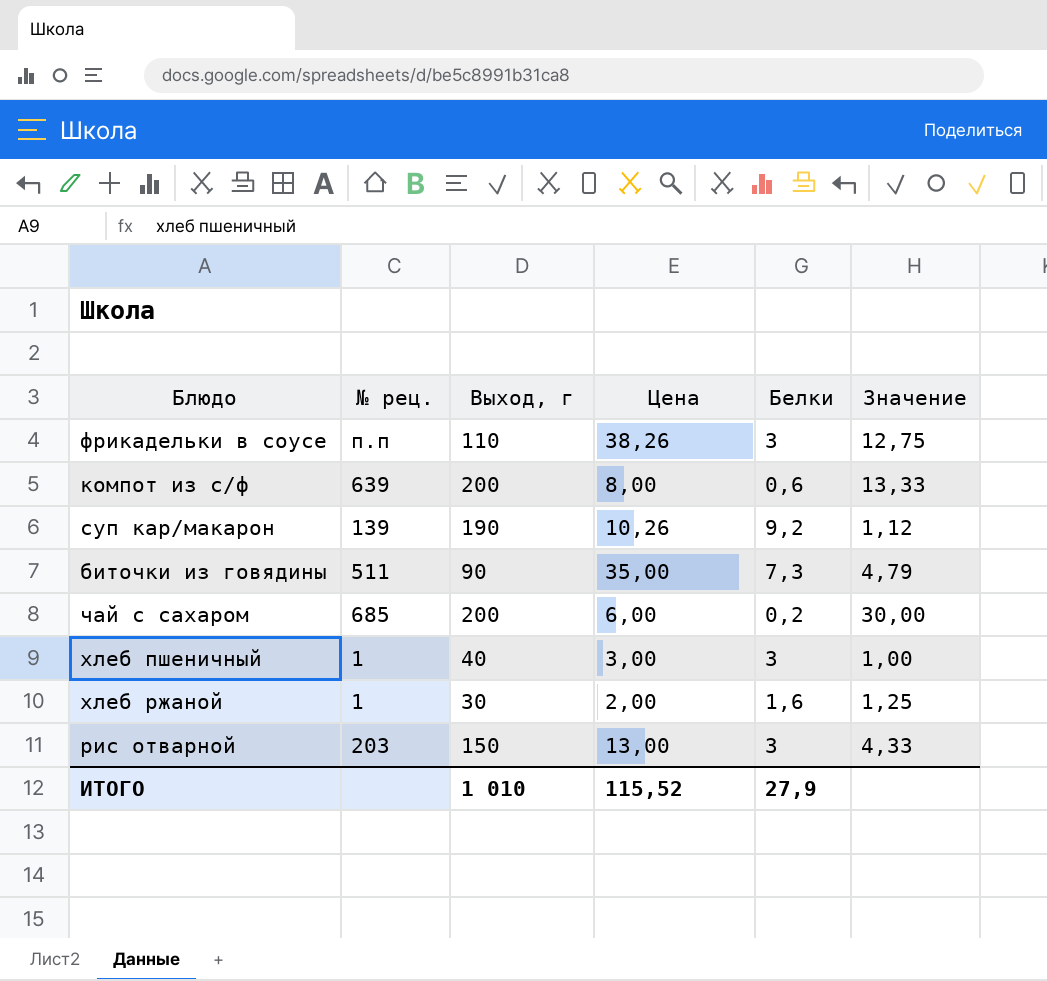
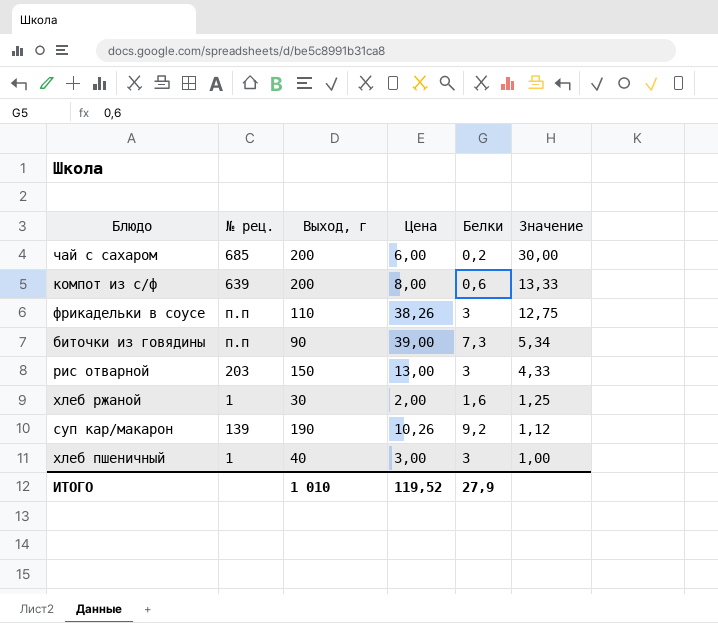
row order: none -> Значение descending
биточки из говядины | № рец.: 511 -> п.п
биточки из говядины | Цена: 35,00 -> 39,00
биточки из говядины | Значение: 4,79 -> 5,34
ИТОГО | Цена: 115,52 -> 119,52

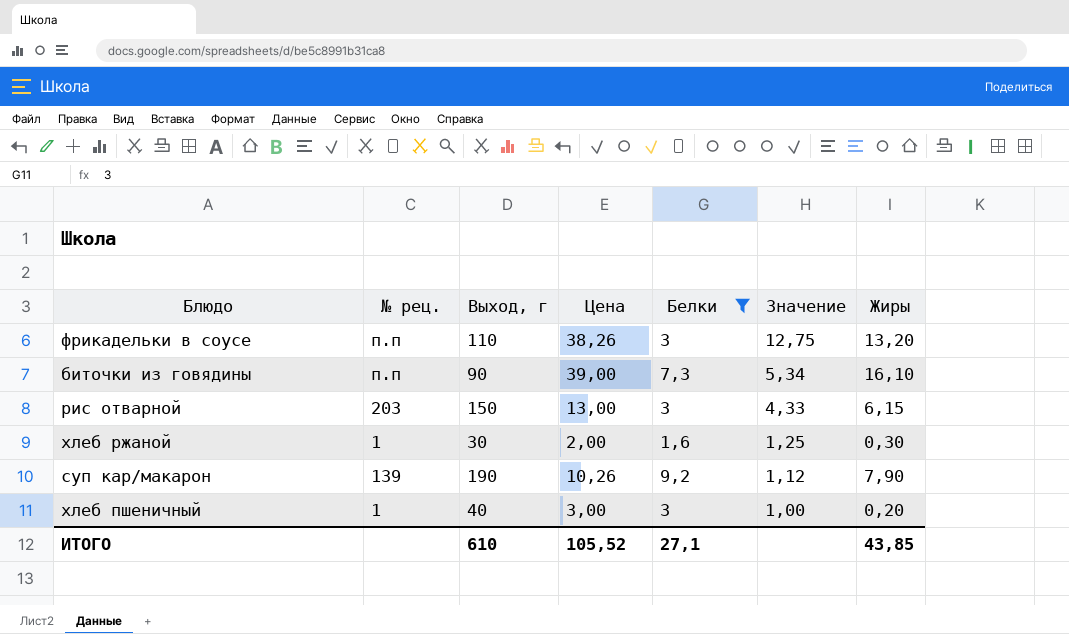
filter: none -> Белки >= 1,6
column Жиры | position: none -> 7
ИТОГО | Выход, г: 1 010 -> 610
ИТОГО | Цена: 119,52 -> 105,52
ИТОГО | Белки: 27,9 -> 27,1

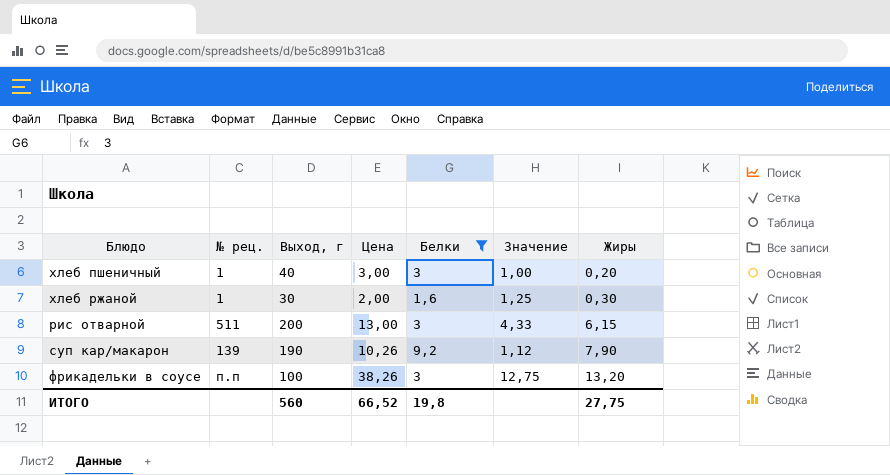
row order: Значение descending -> Жиры ascending
row биточки из говядины: п.п | 90 | 39,00 | 7,3 | 5,34 | 16,10 -> none
рис отварной | № рец.: 203 -> 511
рис отварной | Выход, г: 150 -> 200
фрикадельки в соусе | Выход, г: 110 -> 100
ИТОГО | Выход, г: 610 -> 560
ИТОГО | Цена: 105,52 -> 66,52
ИТОГО | Белки: 27,1 -> 19,8
ИТОГО | Жиры: 43,85 -> 27,75

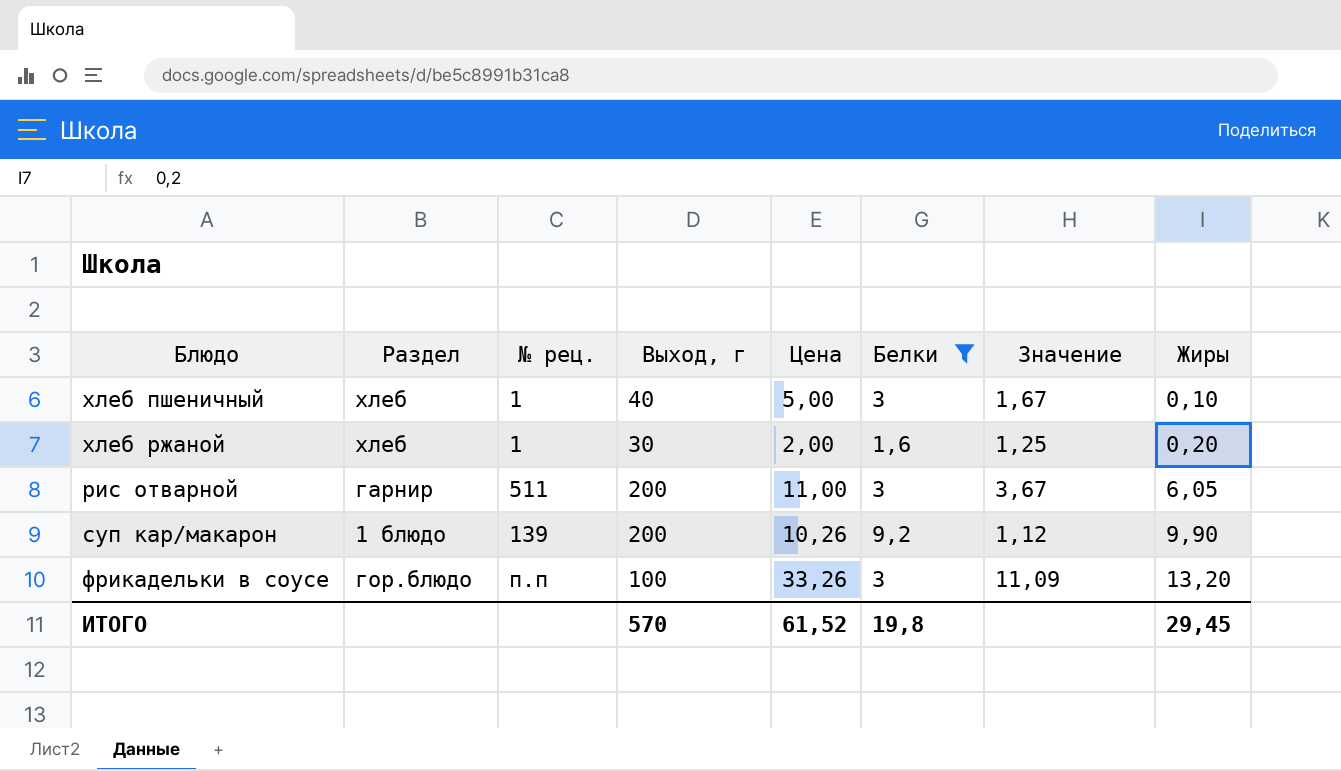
column Раздел | position: none -> 2
хлеб пшеничный | Цена: 3,00 -> 5,00
хлеб пшеничный | Значение: 1,00 -> 1,67
хлеб пшеничный | Жиры: 0,20 -> 0,10
хлеб ржаной | Жиры: 0,30 -> 0,20
рис отварной | Цена: 13,00 -> 11,00
рис отварной | Значение: 4,33 -> 3,67
рис отварной | Жиры: 6,15 -> 6,05
суп кар/макарон | Выход, г: 190 -> 200
суп кар/макарон | Жиры: 7,90 -> 9,90
фрикадельки в соусе | Цена: 38,26 -> 33,26
фрикадельки в соусе | Значение: 12,75 -> 11,09
ИТОГО | Выход, г: 560 -> 570
ИТОГО | Цена: 66,52 -> 61,52
ИТОГО | Жиры: 27,75 -> 29,45

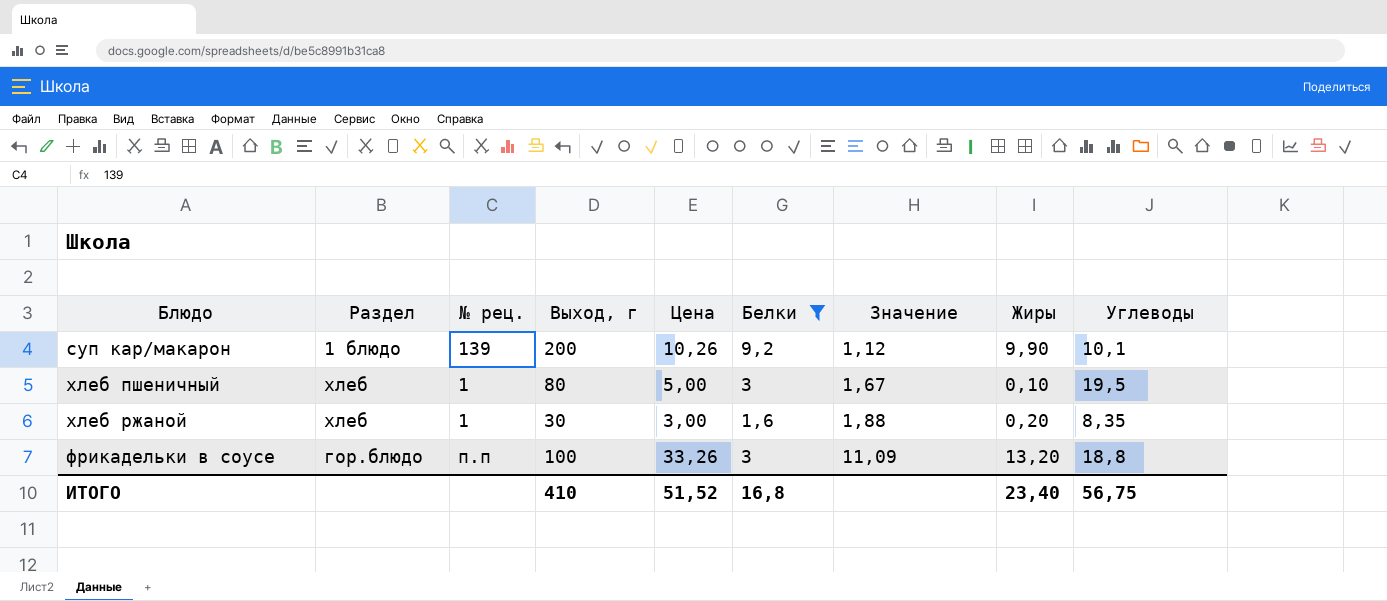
row order: Жиры ascending -> Значение ascending
column Углеводы | position: none -> 9
row рис отварной: гарнир | 511 | 200 | 11,00 | 3 | 3,67 | 6,05 -> none
хлеб пшеничный | Выход, г: 40 -> 80
хлеб ржаной | Цена: 2,00 -> 3,00
хлеб ржаной | Значение: 1,25 -> 1,88
ИТОГО | Выход, г: 570 -> 410
ИТОГО | Цена: 61,52 -> 51,52
ИТОГО | Белки: 19,8 -> 16,8
ИТОГО | Жиры: 29,45 -> 23,40

